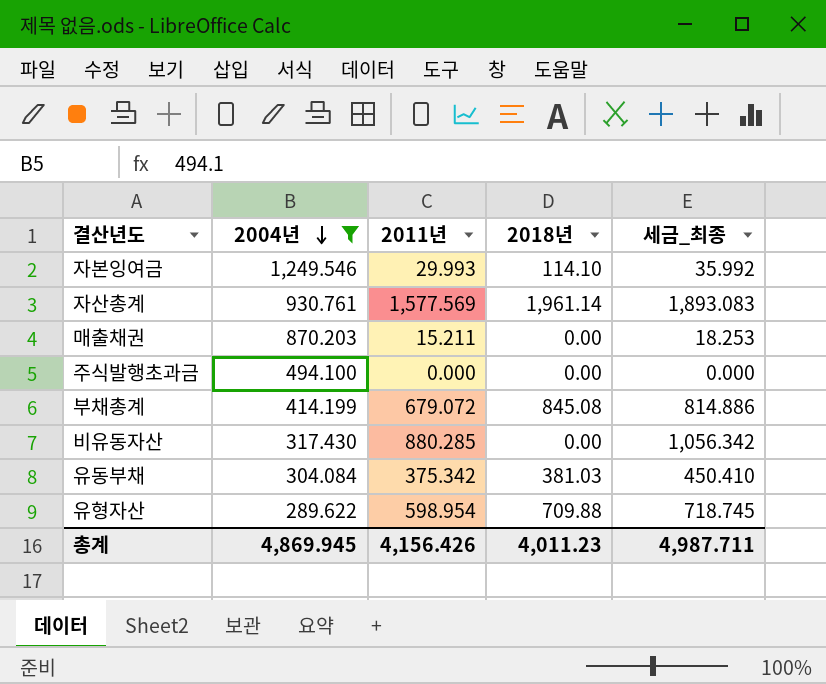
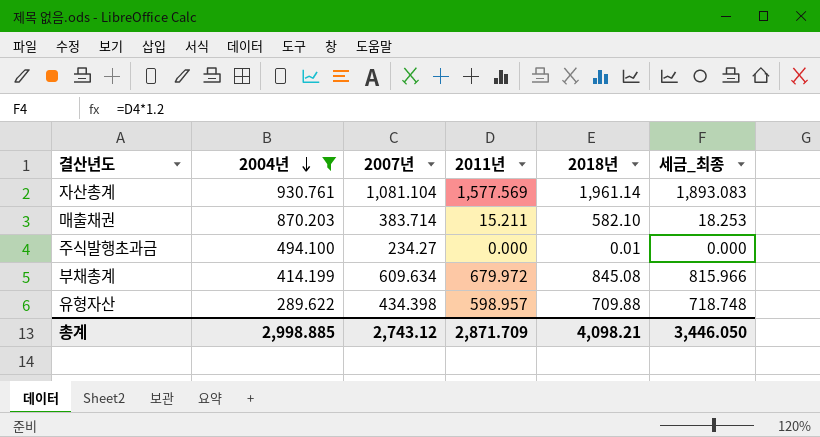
column 2007년 | position: none -> 3
row 자본잉여금: 1,249.546 | 29.993 | 114.10 | 35.992 -> none
row 비유동자산: 317.430 | 880.285 | 0.00 | 1,056.342 -> none
row 유동부채: 304.084 | 375.342 | 381.03 | 450.410 -> none
매출채권 | 2018년: 0.00 -> 582.10
주식발행초과금 | 2018년: 0.00 -> 0.01
부채총계 | 2011년: 679.072 -> 679.972
부채총계 | 세금_최종: 814.886 -> 815.966
유형자산 | 2011년: 598.954 -> 598.957
유형자산 | 세금_최종: 718.745 -> 718.748
총계 | 2004년: 4,869.945 -> 2,998.885
총계 | 2011년: 4,156.426 -> 2,871.709
총계 | 2018년: 4,011.23 -> 4,098.21
총계 | 세금_최종: 4,987.711 -> 3,446.050

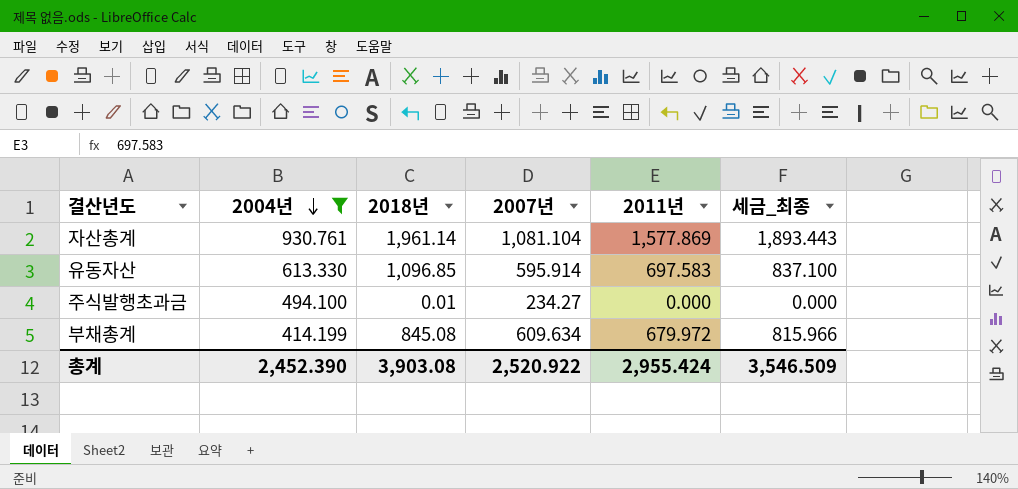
column 2018년 | position: 5 -> 3
row 매출채권: 870.203 | 383.714 | 15.211 | 582.10 | 18.253 -> none
row 유형자산: 289.622 | 434.398 | 598.957 | 709.88 | 718.748 -> none
자산총계 | 2011년: 1,577.569 -> 1,577.869
자산총계 | 세금_최종: 1,893.083 -> 1,893.443
row 유동자산: none -> 613.330 | 1,096.85 | 595.914 | 697.583 | 837.100
총계 | 2004년: 2,998.885 -> 2,452.390
총계 | 2018년: 4,098.21 -> 3,903.08
총계 | 2007년: 2,743.12 -> 2,520.922
총계 | 2011년: 2,871.709 -> 2,955.424
총계 | 세금_최종: 3,446.050 -> 3,546.509

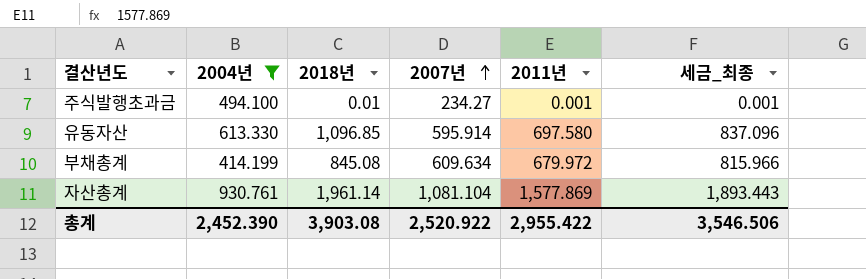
row order: 2004년 descending -> 2007년 ascending
주식발행초과금 | 2011년: 0.000 -> 0.001
주식발행초과금 | 세금_최종: 0.000 -> 0.001
유동자산 | 2011년: 697.583 -> 697.580
유동자산 | 세금_최종: 837.100 -> 837.096
총계 | 2011년: 2,955.424 -> 2,955.422
총계 | 세금_최종: 3,546.509 -> 3,546.506

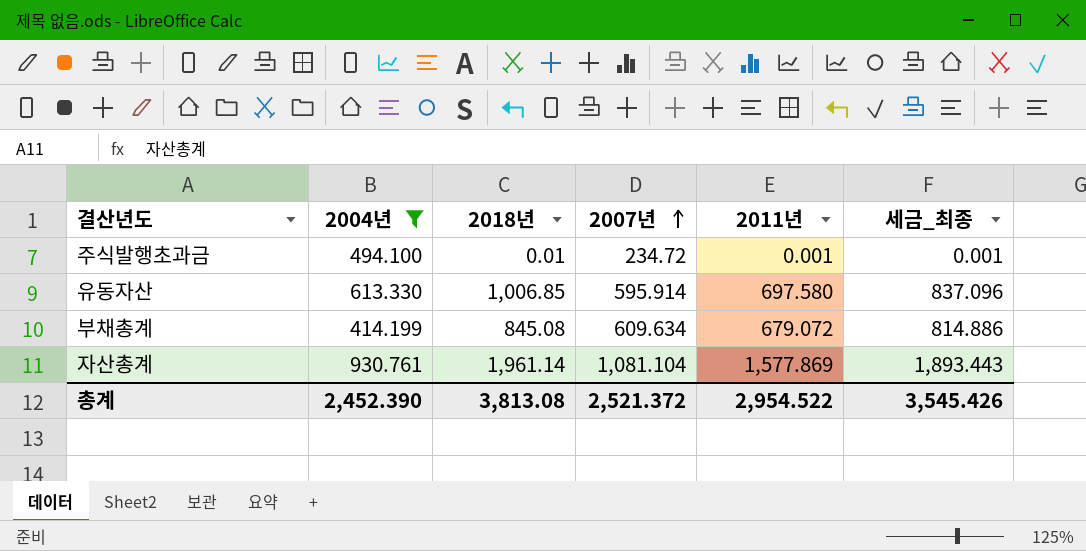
주식발행초과금 | 2007년: 234.27 -> 234.72
유동자산 | 2018년: 1,096.85 -> 1,006.85
부채총계 | 2011년: 679.972 -> 679.072
부채총계 | 세금_최종: 815.966 -> 814.886
총계 | 2018년: 3,903.08 -> 3,813.08
총계 | 2007년: 2,520.922 -> 2,521.372
총계 | 2011년: 2,955.422 -> 2,954.522
총계 | 세금_최종: 3,546.506 -> 3,545.426

